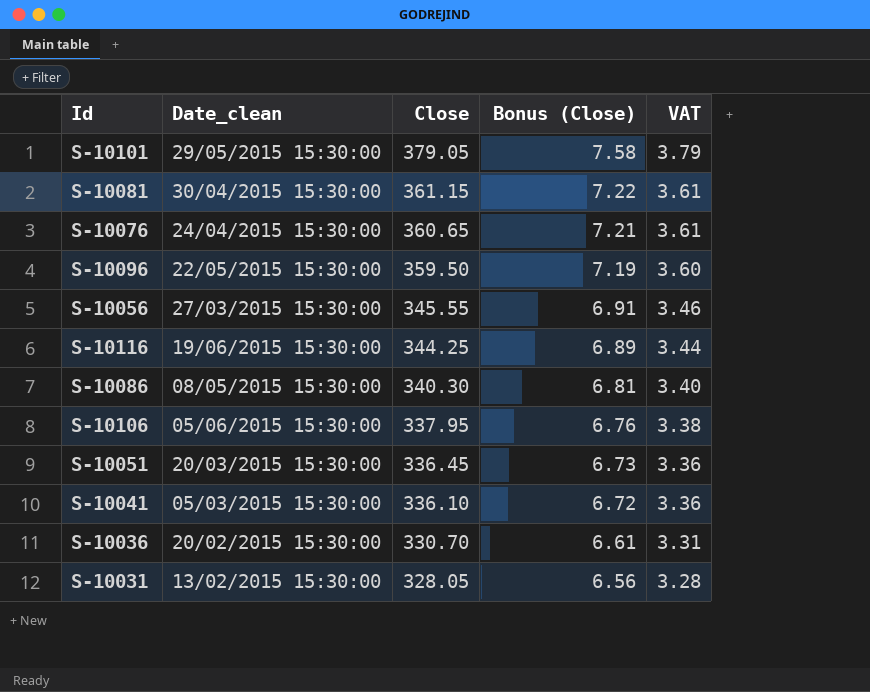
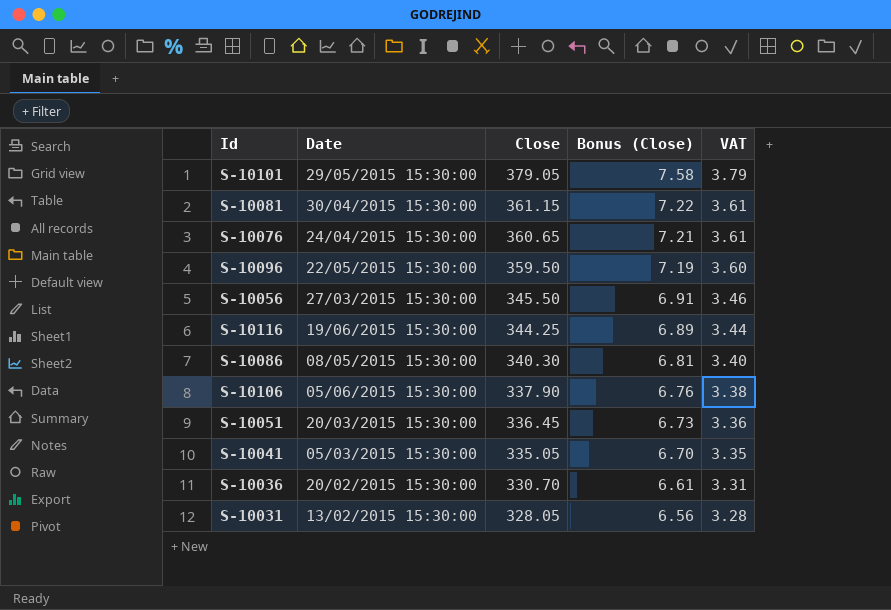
column name: Date_clean -> Date
S-10056 | Close: 345.55 -> 345.50
S-10106 | Close: 337.95 -> 337.90
S-10041 | Close: 336.10 -> 335.05
S-10041 | Bonus (Close): 6.72 -> 6.70
S-10041 | VAT: 3.36 -> 3.35

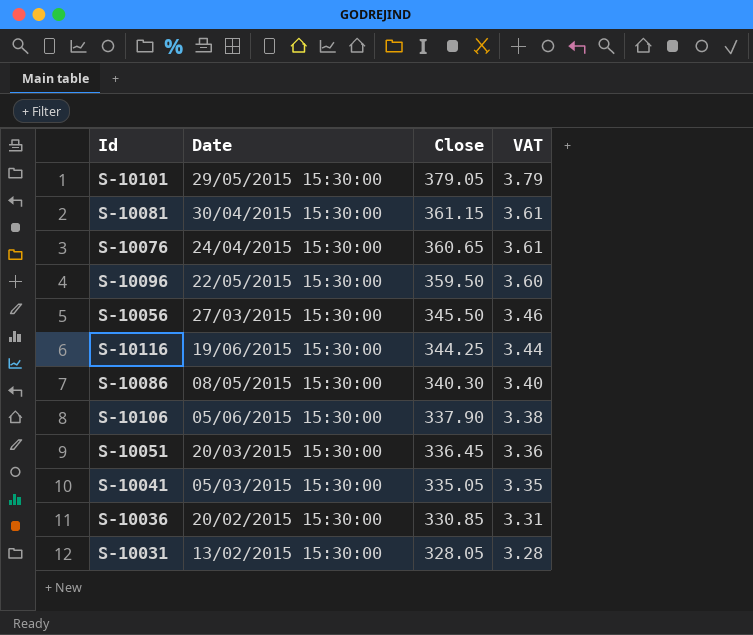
column Bonus (Close) | formula: [Close] * 0.02 -> none
S-10036 | Close: 330.70 -> 330.85

